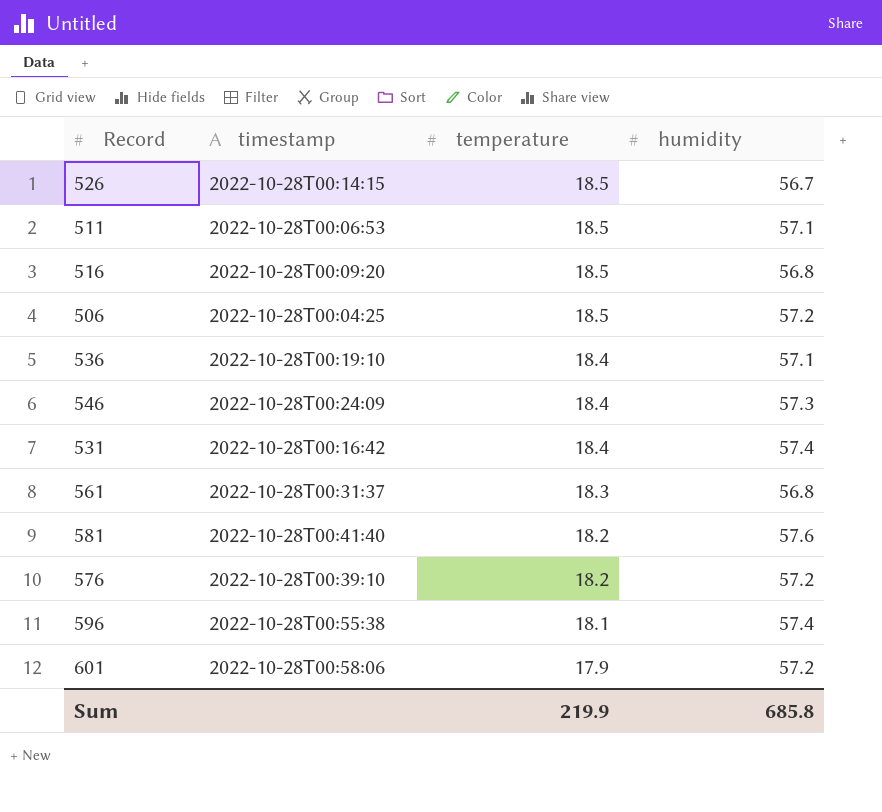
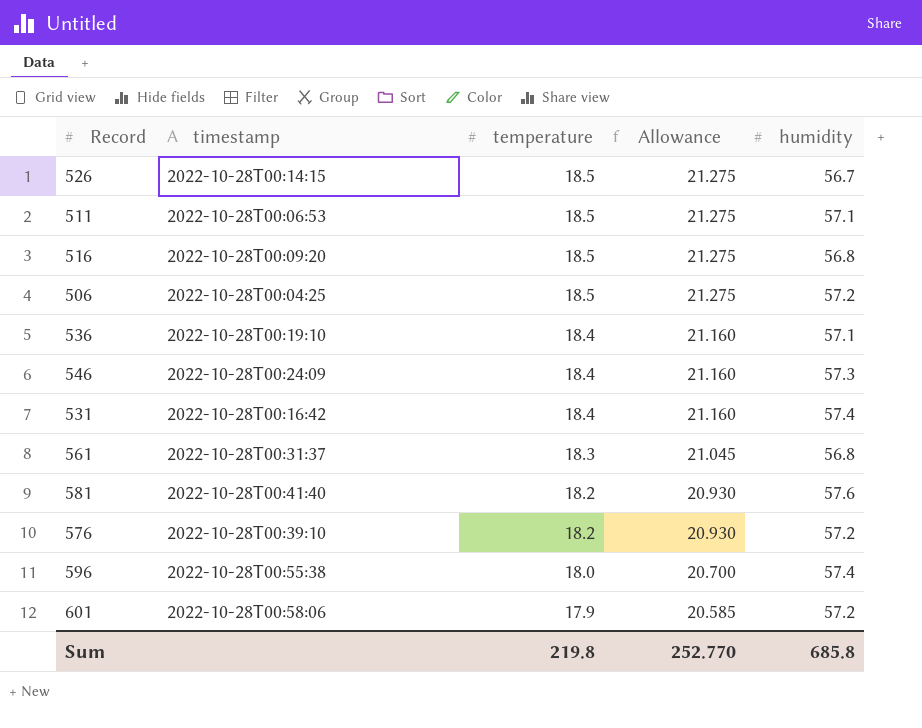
column Allowance | formula: none -> [temperature] * 1.15
596 | temperature: 18.1 -> 18.0
Sum | temperature: 219.9 -> 219.8

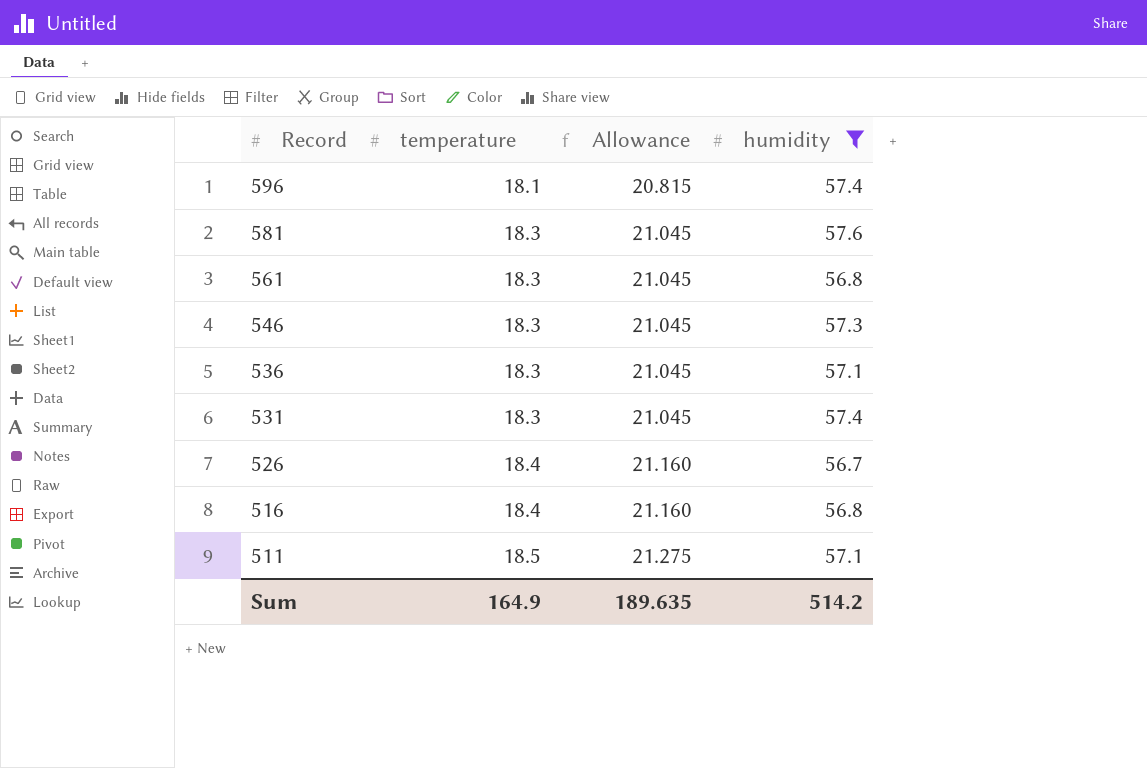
filter: none -> humidity != 57.2
row order: temperature descending -> Record descending
column timestamp | position: 2 -> none
596 | temperature: 18.0 -> 18.1
596 | Allowance: 20.700 -> 20.815
581 | temperature: 18.2 -> 18.3
581 | Allowance: 20.930 -> 21.045
546 | temperature: 18.4 -> 18.3
546 | Allowance: 21.160 -> 21.045
536 | temperature: 18.4 -> 18.3
536 | Allowance: 21.160 -> 21.045
531 | temperature: 18.4 -> 18.3
531 | Allowance: 21.160 -> 21.045
526 | temperature: 18.5 -> 18.4
526 | Allowance: 21.275 -> 21.160
516 | temperature: 18.5 -> 18.4
516 | Allowance: 21.275 -> 21.160
Sum | temperature: 219.8 -> 164.9
Sum | Allowance: 252.770 -> 189.635
Sum | humidity: 685.8 -> 514.2

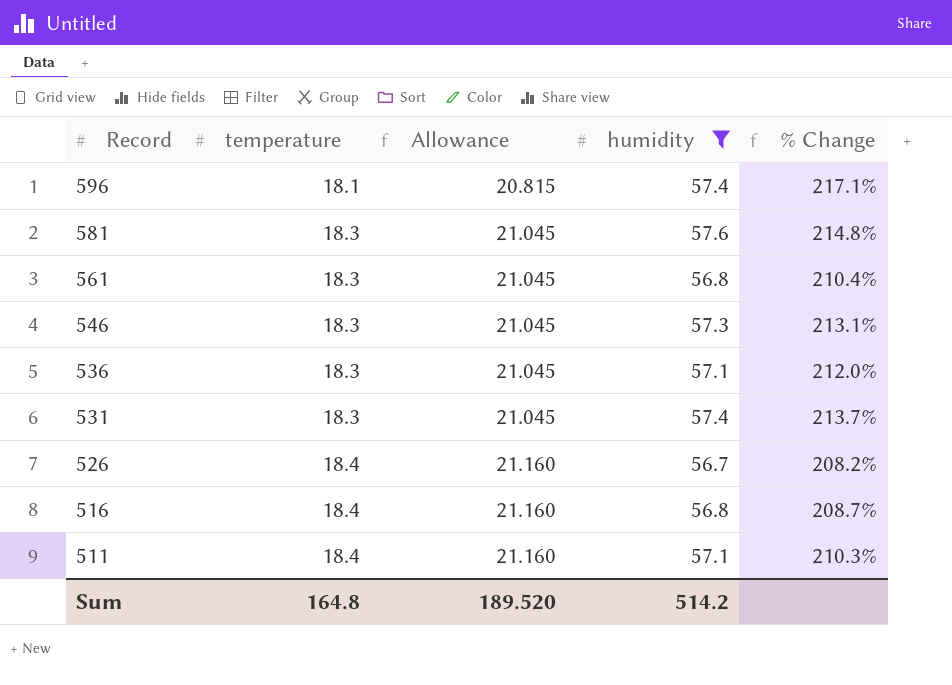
column % Change | formula: none -> ([humidity] - [temperature]) / [temperature]
511 | temperature: 18.5 -> 18.4
511 | Allowance: 21.275 -> 21.160
Sum | temperature: 164.9 -> 164.8
Sum | Allowance: 189.635 -> 189.520

